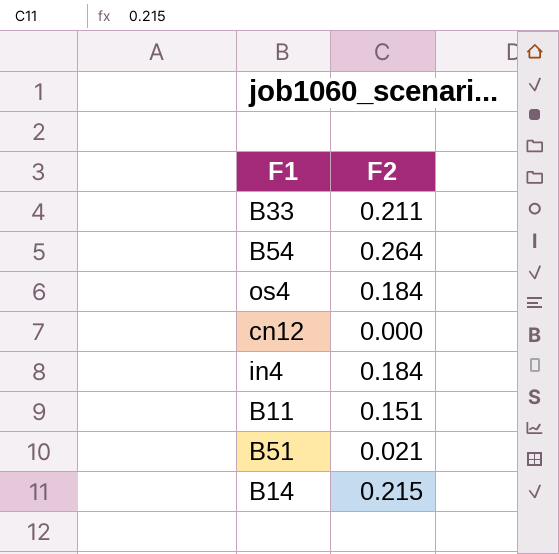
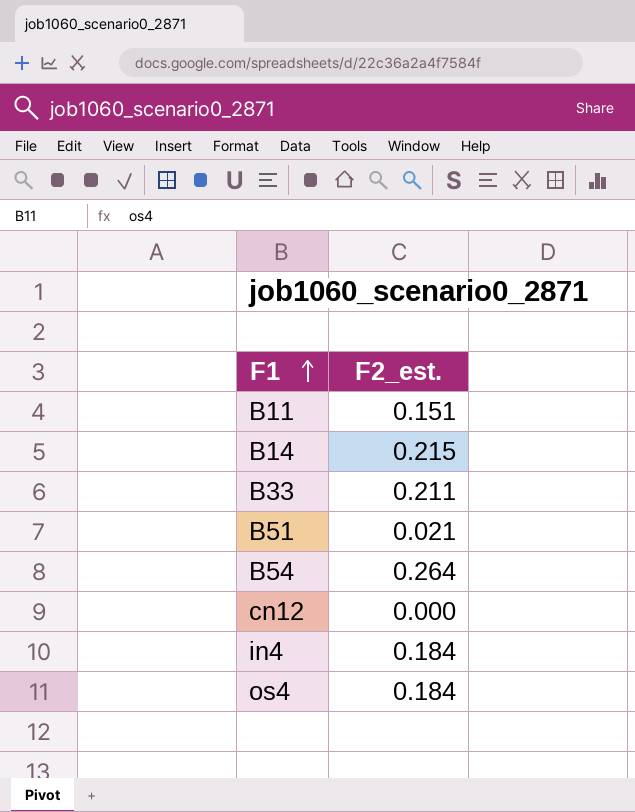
row order: none -> F1 ascending
column name: F2 -> F2_est.

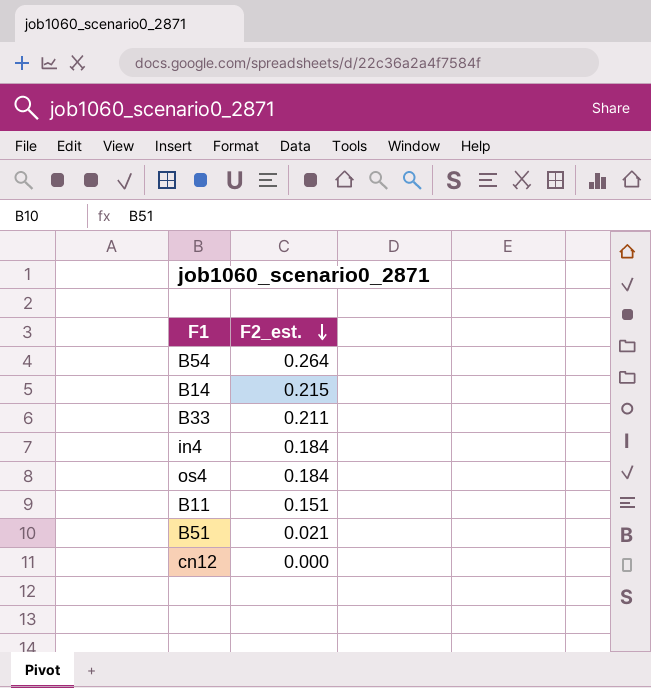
row order: F1 ascending -> F2_est. descending

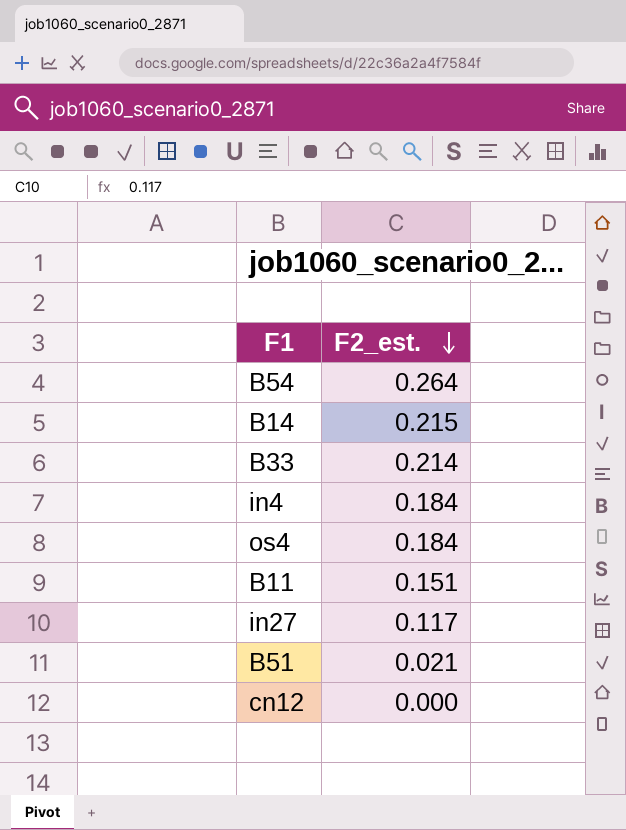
B33 | F2_est.: 0.211 -> 0.214
row in27: none -> 0.117

